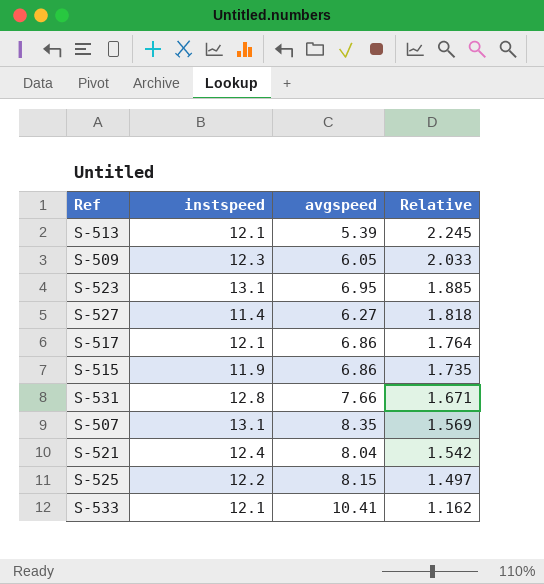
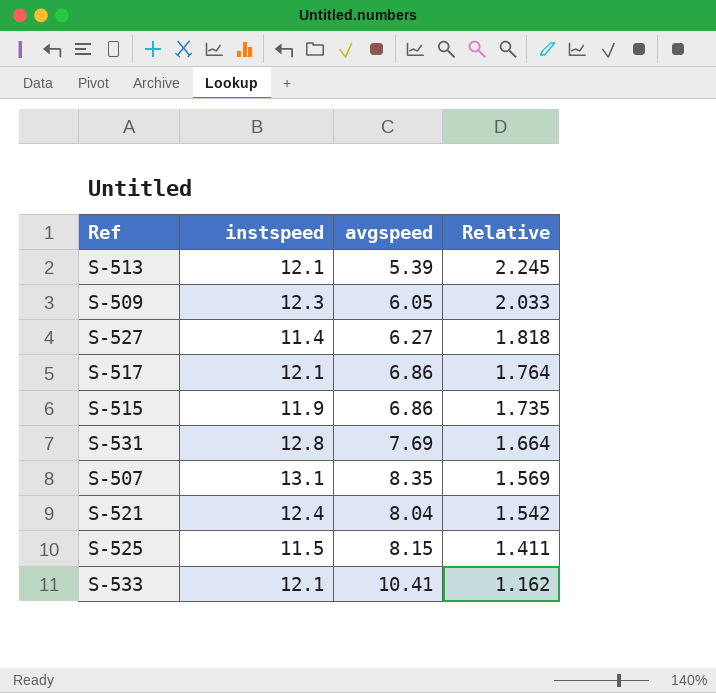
row S-523: 13.1 | 6.95 | 1.885 -> none
S-531 | avgspeed: 7.66 -> 7.69
S-531 | Relative: 1.671 -> 1.664
S-525 | instspeed: 12.2 -> 11.5
S-525 | Relative: 1.497 -> 1.411

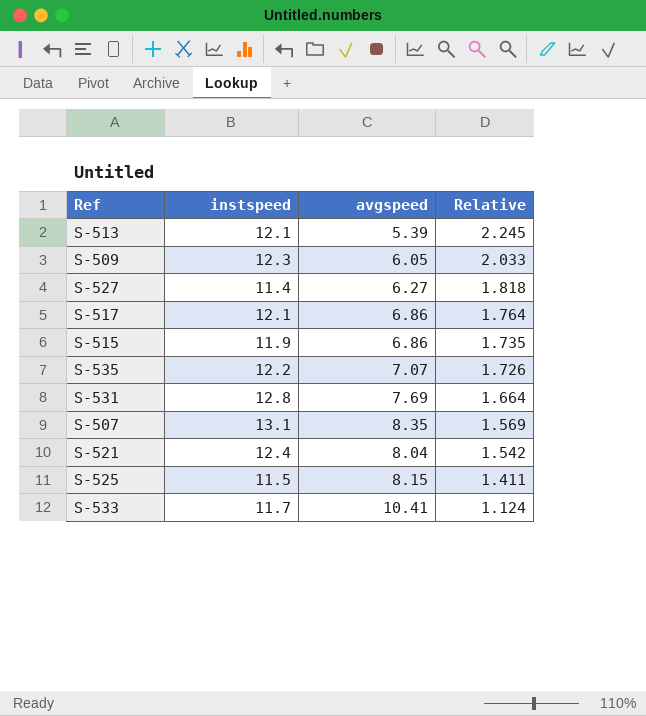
row S-535: none -> 12.2 | 7.07 | 1.726
S-533 | instspeed: 12.1 -> 11.7
S-533 | Relative: 1.162 -> 1.124

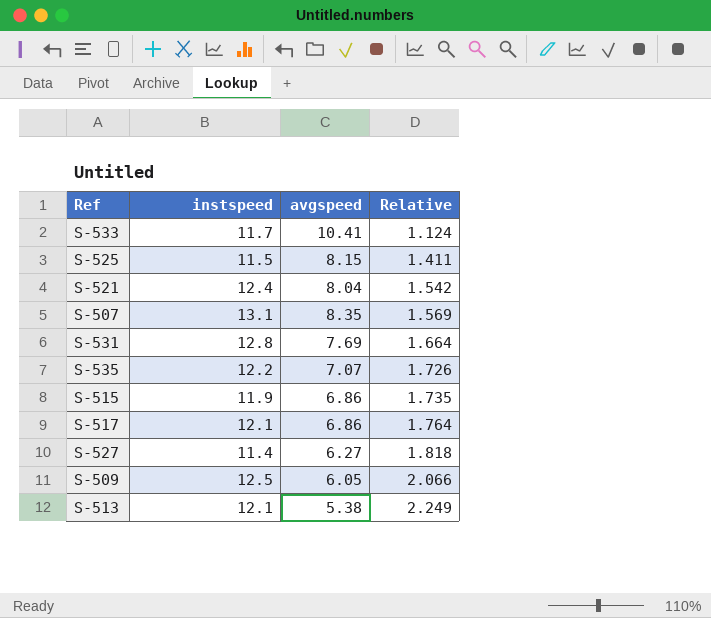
row order: Relative descending -> Relative ascending
S-509 | instspeed: 12.3 -> 12.5
S-509 | Relative: 2.033 -> 2.066
S-513 | avgspeed: 5.39 -> 5.38
S-513 | Relative: 2.245 -> 2.249

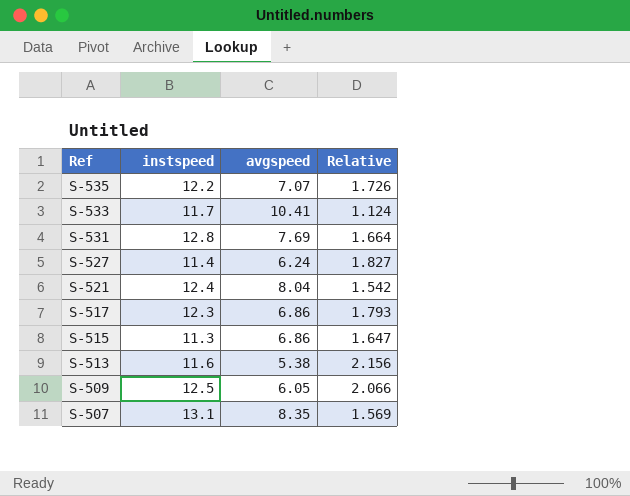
row order: Relative ascending -> Ref descending
row S-525: 11.5 | 8.15 | 1.411 -> none
S-527 | avgspeed: 6.27 -> 6.24
S-527 | Relative: 1.818 -> 1.827
S-517 | instspeed: 12.1 -> 12.3
S-517 | Relative: 1.764 -> 1.793
S-515 | instspeed: 11.9 -> 11.3
S-515 | Relative: 1.735 -> 1.647
S-513 | instspeed: 12.1 -> 11.6
S-513 | Relative: 2.249 -> 2.156

